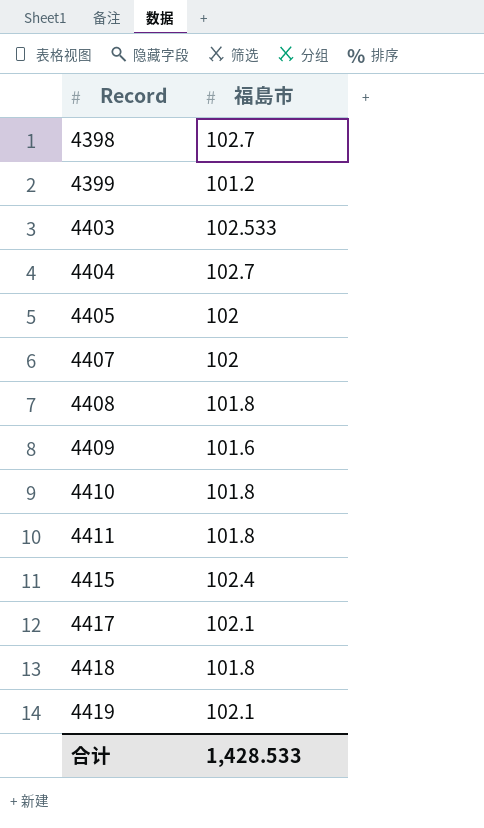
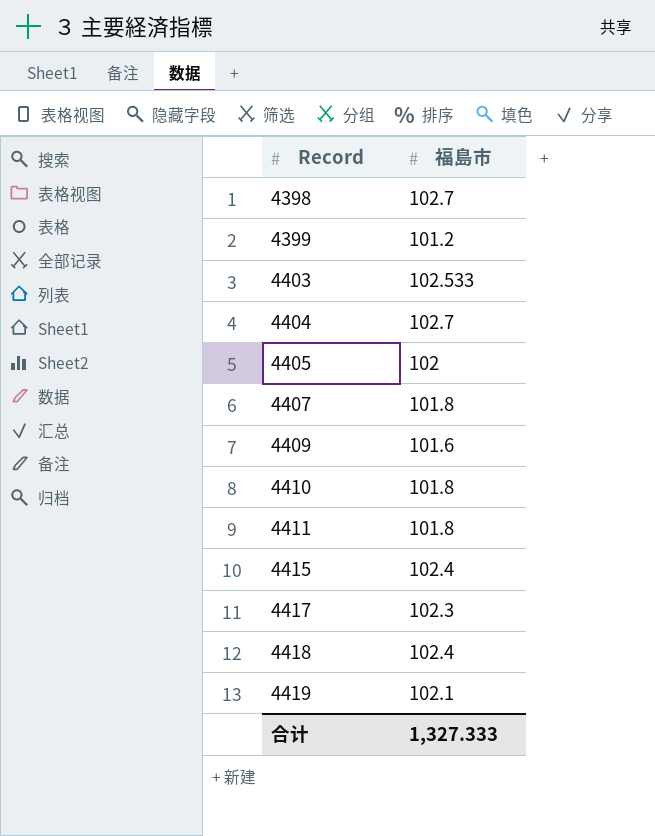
row 4408: 101.8 -> none
4407 | 福島市: 102 -> 101.8
4417 | 福島市: 102.1 -> 102.3
4418 | 福島市: 101.8 -> 102.4
合计 | 福島市: 1,428.533 -> 1,327.333

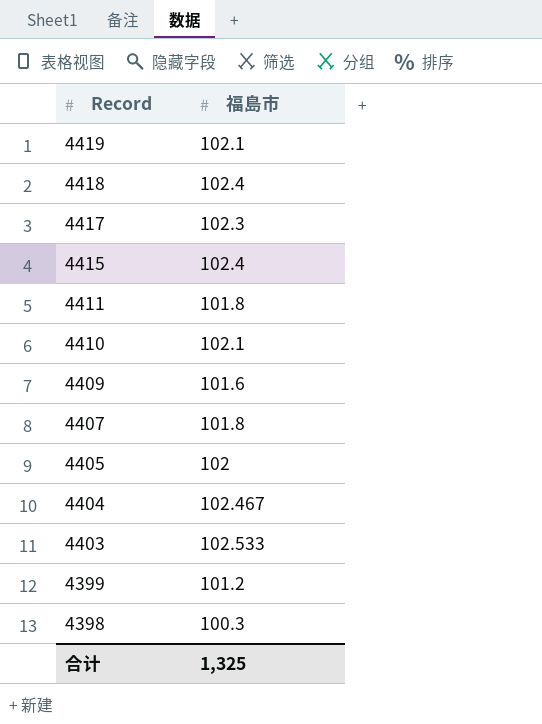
row order: Record ascending -> Record descending
4410 | 福島市: 101.8 -> 102.1
4404 | 福島市: 102.7 -> 102.467
4398 | 福島市: 102.7 -> 100.3
合计 | 福島市: 1,327.333 -> 1,325

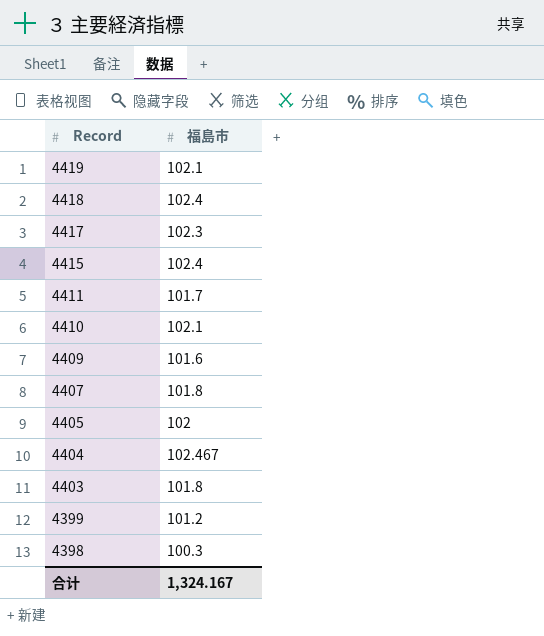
4411 | 福島市: 101.8 -> 101.7
4403 | 福島市: 102.533 -> 101.8
合计 | 福島市: 1,325 -> 1,324.167

